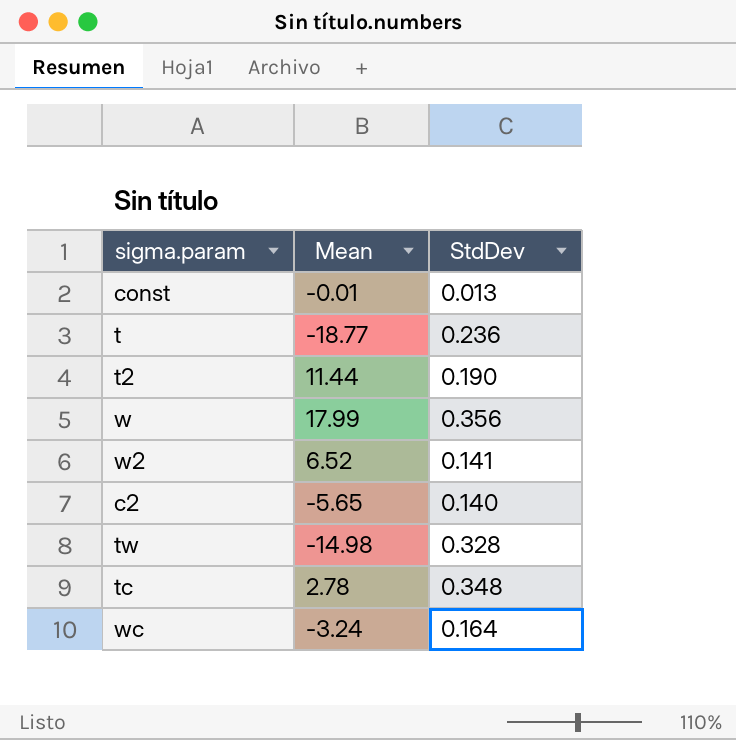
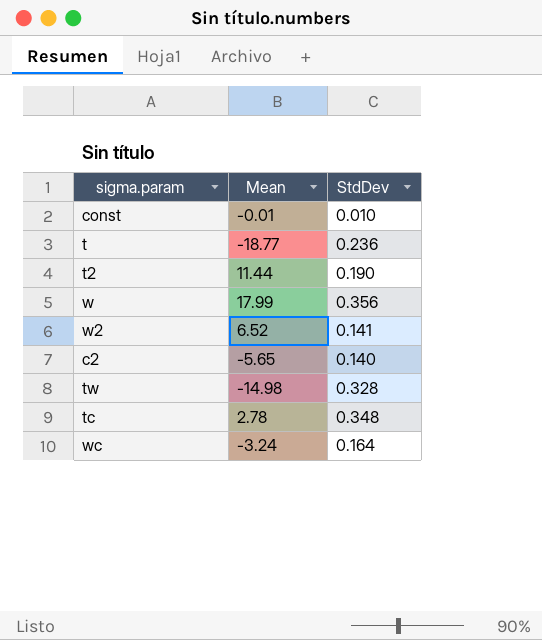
const | StdDev: 0.013 -> 0.010

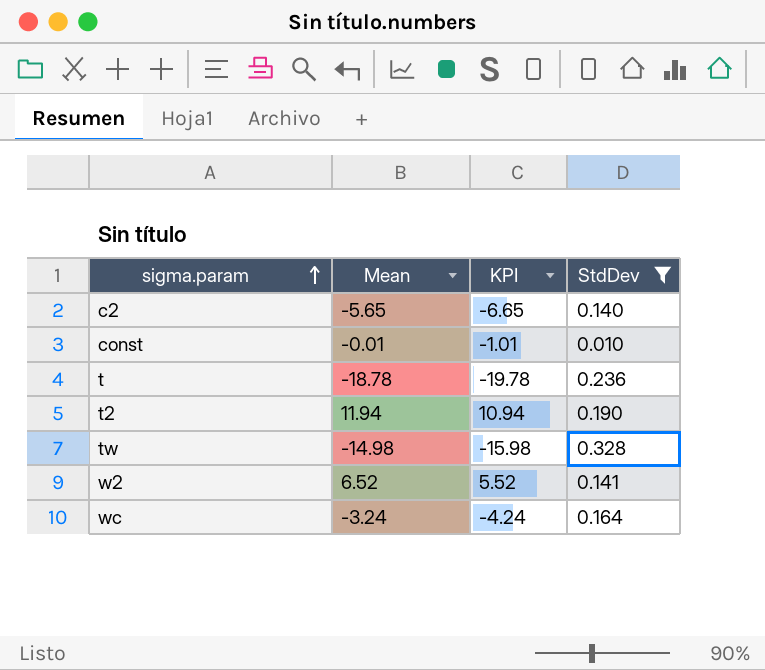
filter: none -> StdDev <= 0.328
row order: none -> sigma.param ascending
column KPI | formula: none -> [Mean] - 1
t | Mean: -18.77 -> -18.78
t2 | Mean: 11.44 -> 11.94

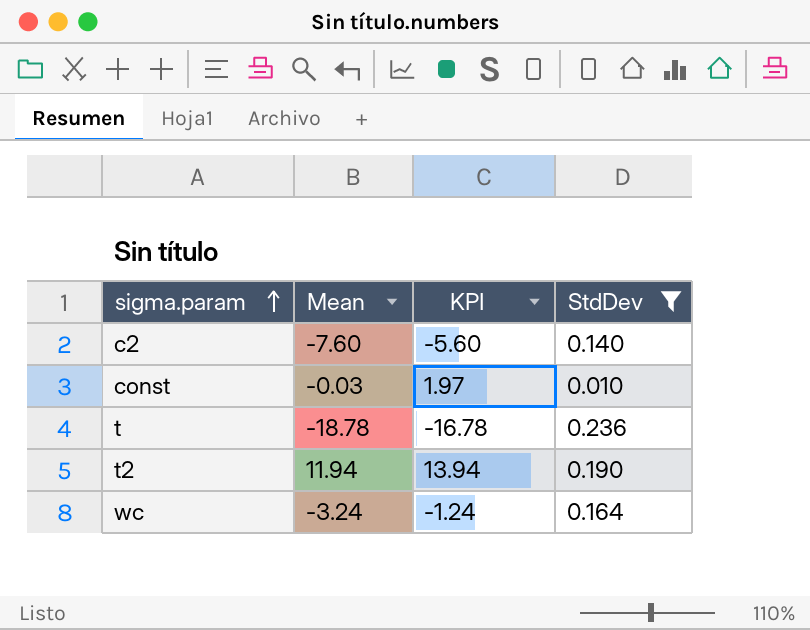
column KPI | formula: [Mean] - 1 -> [Mean] + 2
row tw: -14.98 | -15.98 | 0.328 -> none
row w2: 6.52 | 5.52 | 0.141 -> none
c2 | Mean: -5.65 -> -7.60
const | Mean: -0.01 -> -0.03

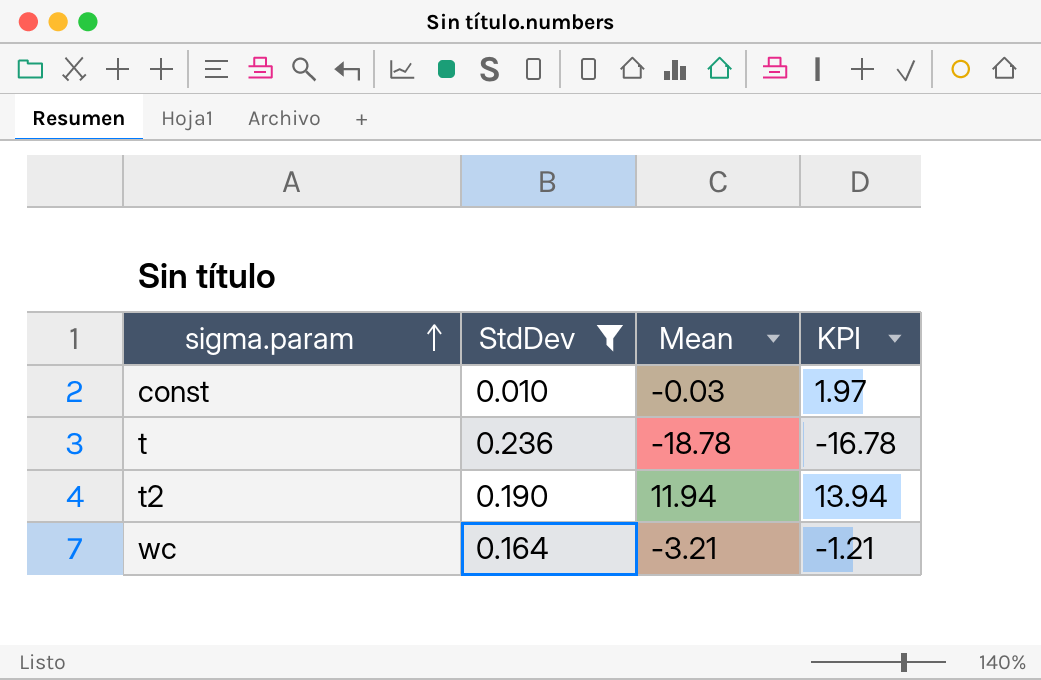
column StdDev | position: 4 -> 2
row c2: -7.60 | -5.60 | 0.140 -> none
wc | Mean: -3.24 -> -3.21
wc | KPI: -1.24 -> -1.21

